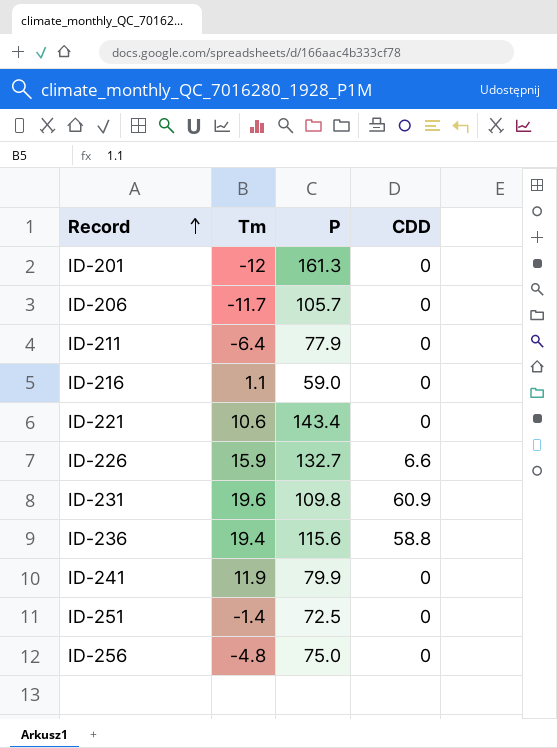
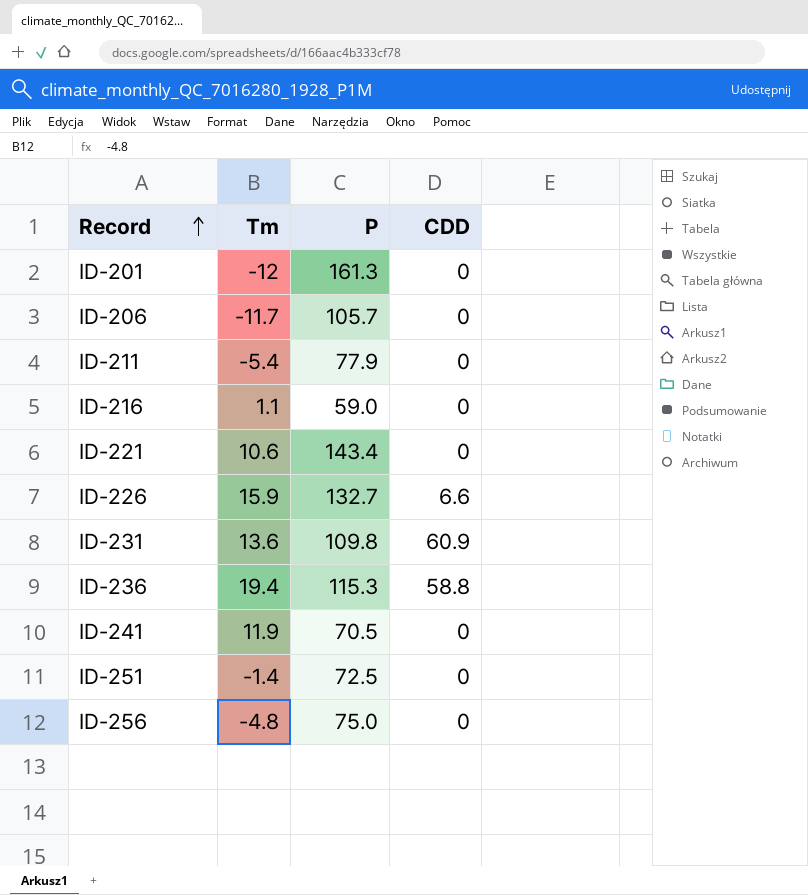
ID-211 | Tm: -6.4 -> -5.4
ID-231 | Tm: 19.6 -> 13.6
ID-236 | P: 115.6 -> 115.3
ID-241 | P: 79.9 -> 70.5

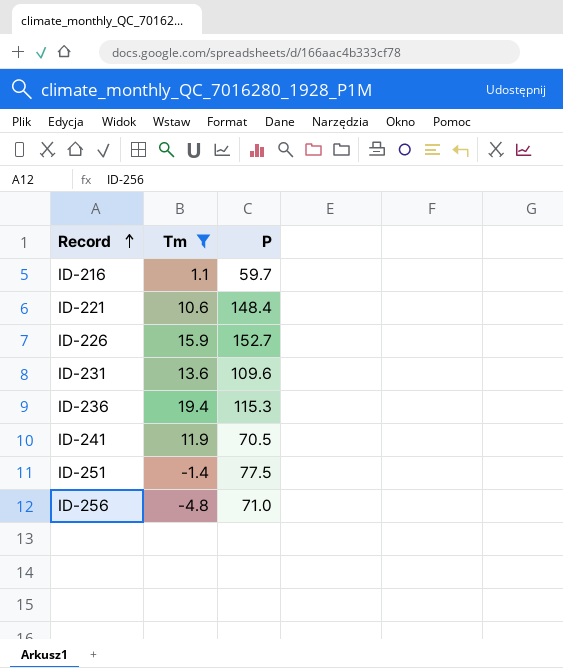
filter: none -> Tm >= -4.8
column CDD | position: 4 -> none
ID-216 | P: 59.0 -> 59.7
ID-221 | P: 143.4 -> 148.4
ID-226 | P: 132.7 -> 152.7
ID-231 | P: 109.8 -> 109.6
ID-251 | P: 72.5 -> 77.5
ID-256 | P: 75.0 -> 71.0

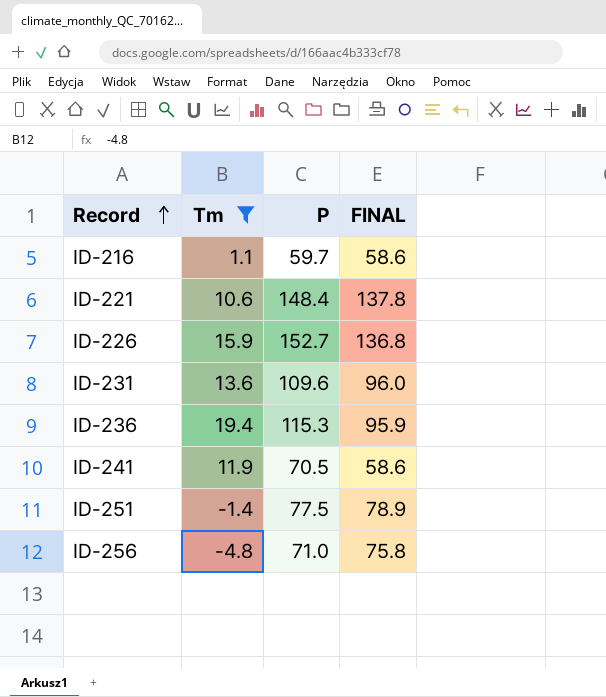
column FINAL | formula: none -> [P] - [Tm]

